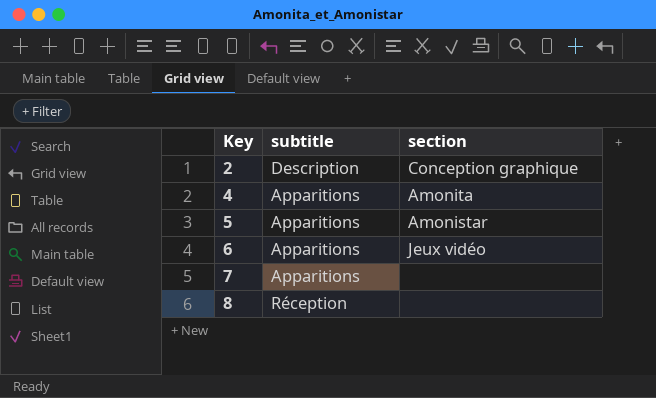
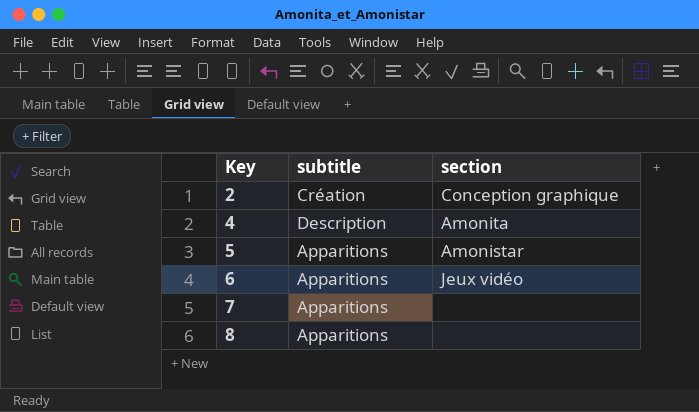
2 | subtitle: Description -> Création
4 | subtitle: Apparitions -> Description
8 | subtitle: Réception -> Apparitions

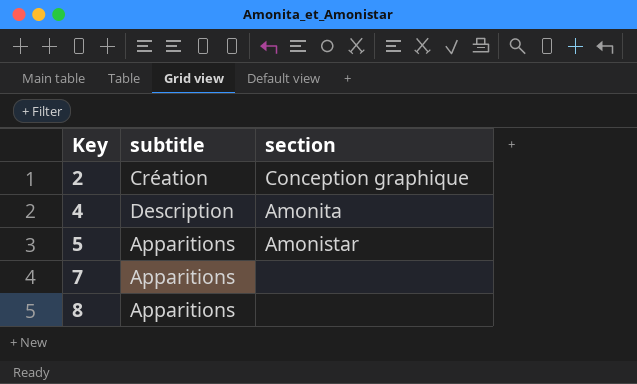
row 6: Apparitions | Jeux vidéo -> none

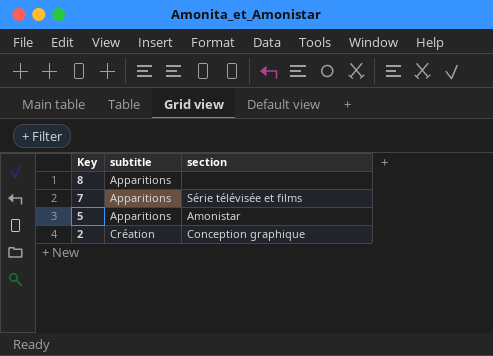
row order: Key ascending -> Key descending
row 4: Description | Amonita -> none
7 | section: none -> Série télévisée et films

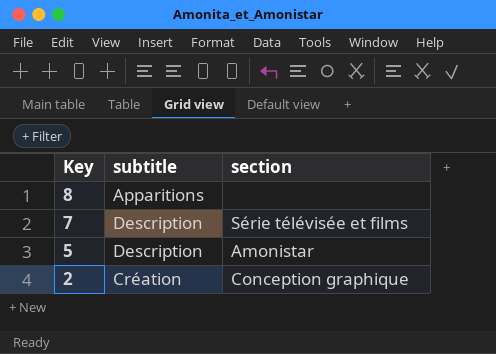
7 | subtitle: Apparitions -> Description
5 | subtitle: Apparitions -> Description

